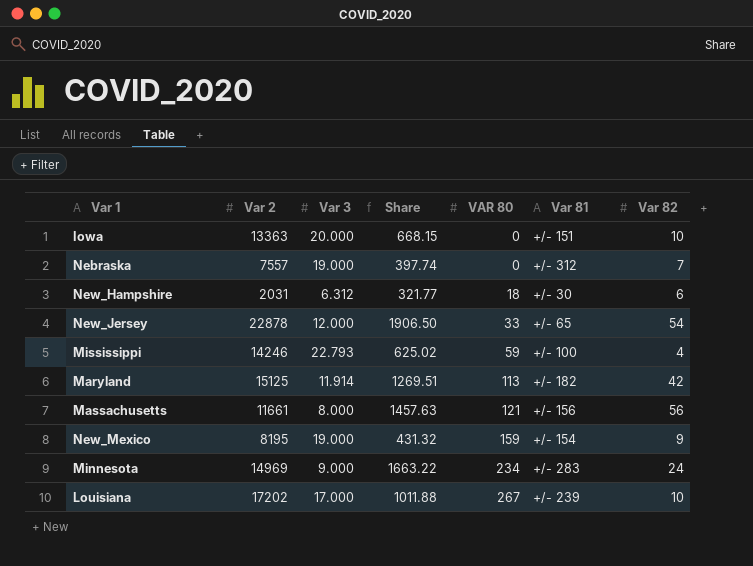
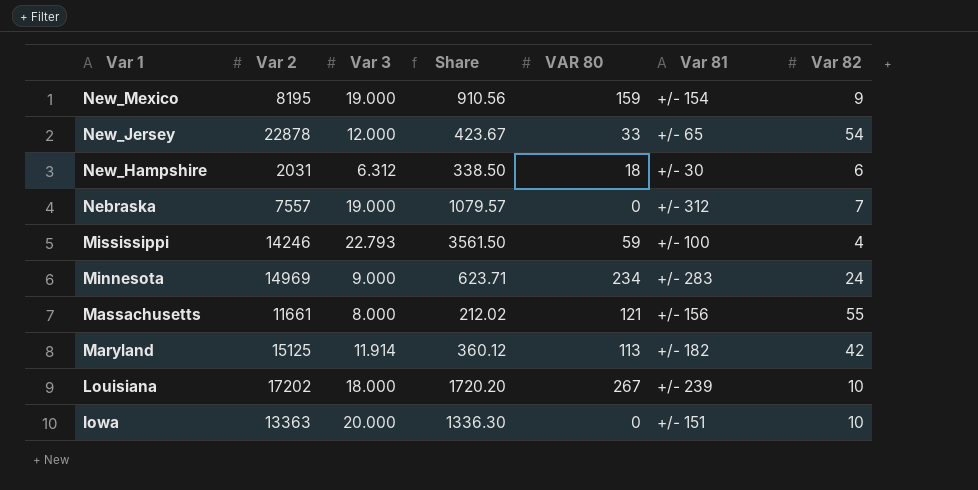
row order: VAR 80 ascending -> Var 1 descending
column Share | formula: [Var 2] / [Var 3] -> [Var 2] / [Var 82]
Massachusetts | Var 82: 56 -> 55
Louisiana | Var 3: 17.000 -> 18.000

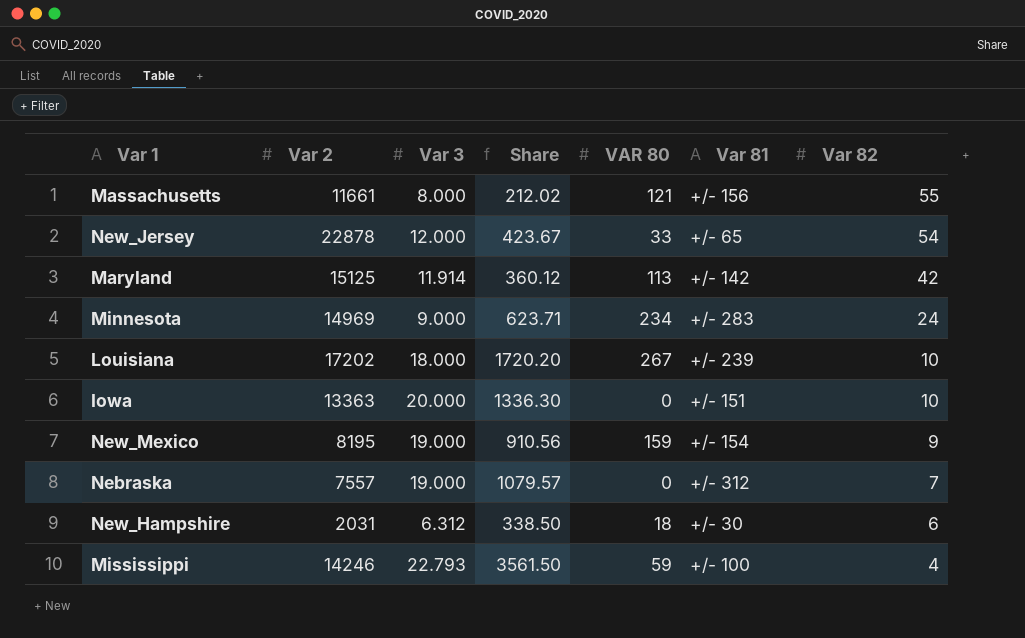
row order: Var 1 descending -> Var 82 descending
Maryland | Var 81: +/- 182 -> +/- 142

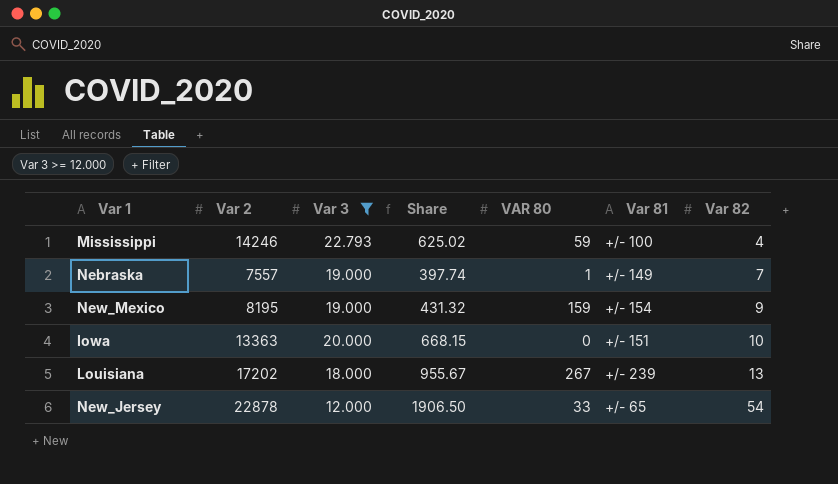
filter: none -> Var 3 >= 12.000
row order: Var 82 descending -> Var 82 ascending
column Share | formula: [Var 2] / [Var 82] -> [Var 2] / [Var 3]
Nebraska | VAR 80: 0 -> 1
Nebraska | Var 81: +/- 312 -> +/- 149
Louisiana | Var 82: 10 -> 13

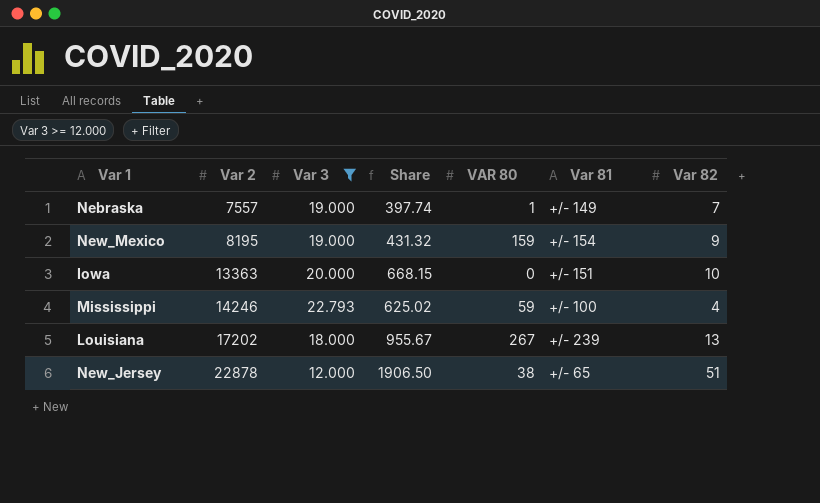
row order: Var 82 ascending -> Var 2 ascending
New_Jersey | VAR 80: 33 -> 38
New_Jersey | Var 82: 54 -> 51

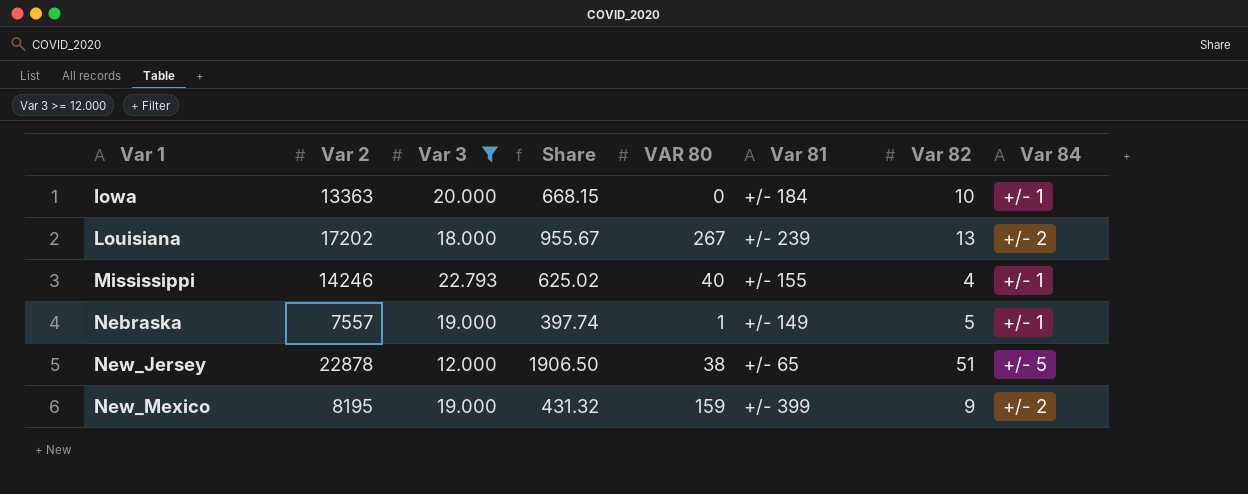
row order: Var 2 ascending -> Var 1 ascending
column Var 84 | position: none -> 8
Iowa | Var 81: +/- 151 -> +/- 184
Mississippi | VAR 80: 59 -> 40
Mississippi | Var 81: +/- 100 -> +/- 155
Nebraska | Var 82: 7 -> 5
New_Mexico | Var 81: +/- 154 -> +/- 399

